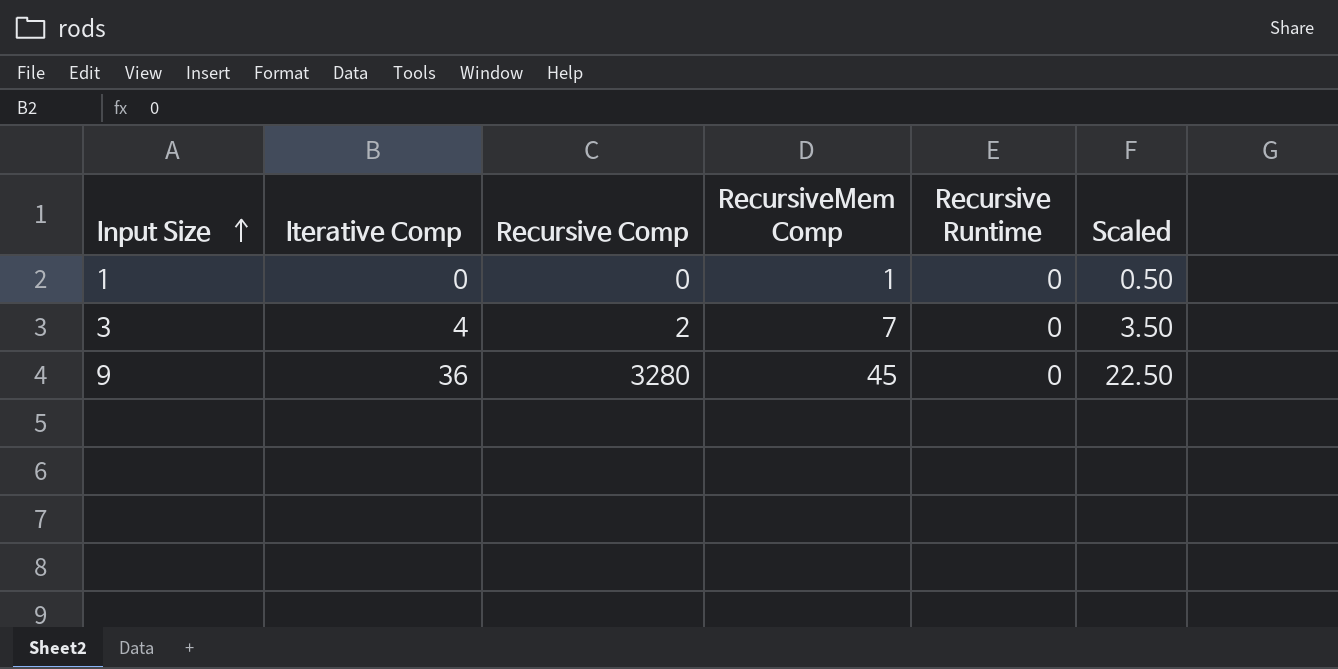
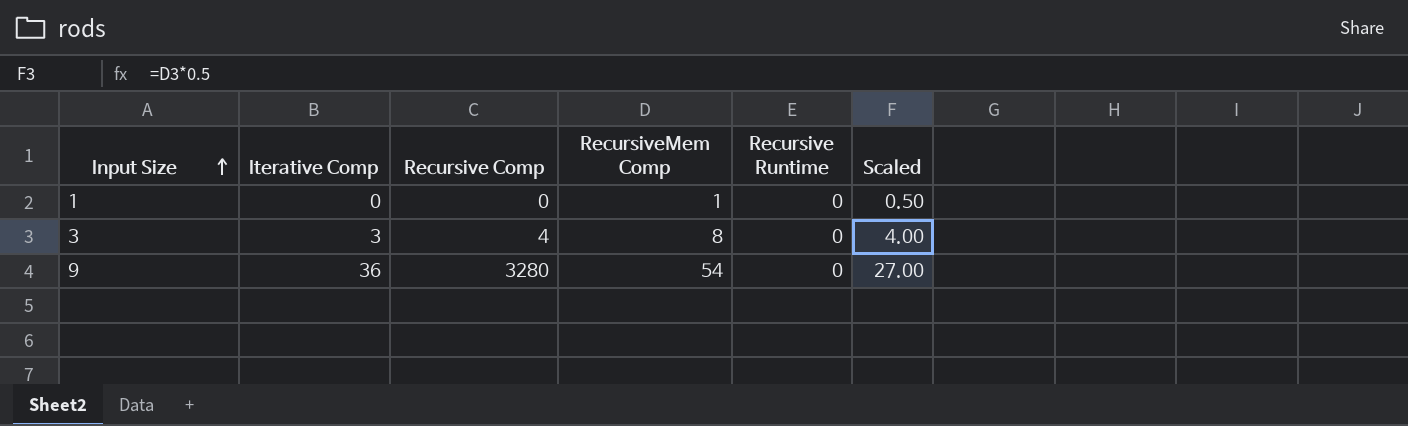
3 | Iterative Comp: 4 -> 3
3 | Recursive Comp: 2 -> 4
3 | RecursiveMem Comp: 7 -> 8
3 | Scaled: 3.50 -> 4.00
9 | RecursiveMem Comp: 45 -> 54
9 | Scaled: 22.50 -> 27.00

